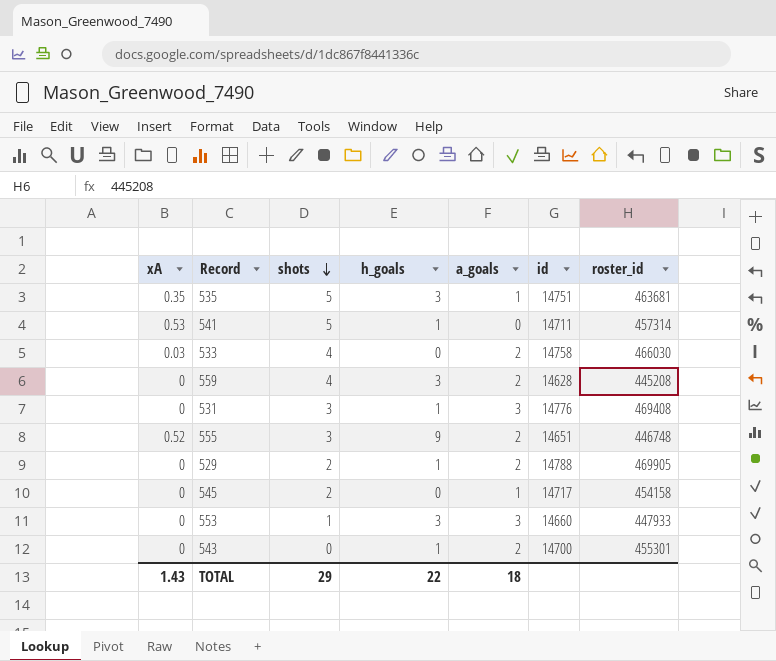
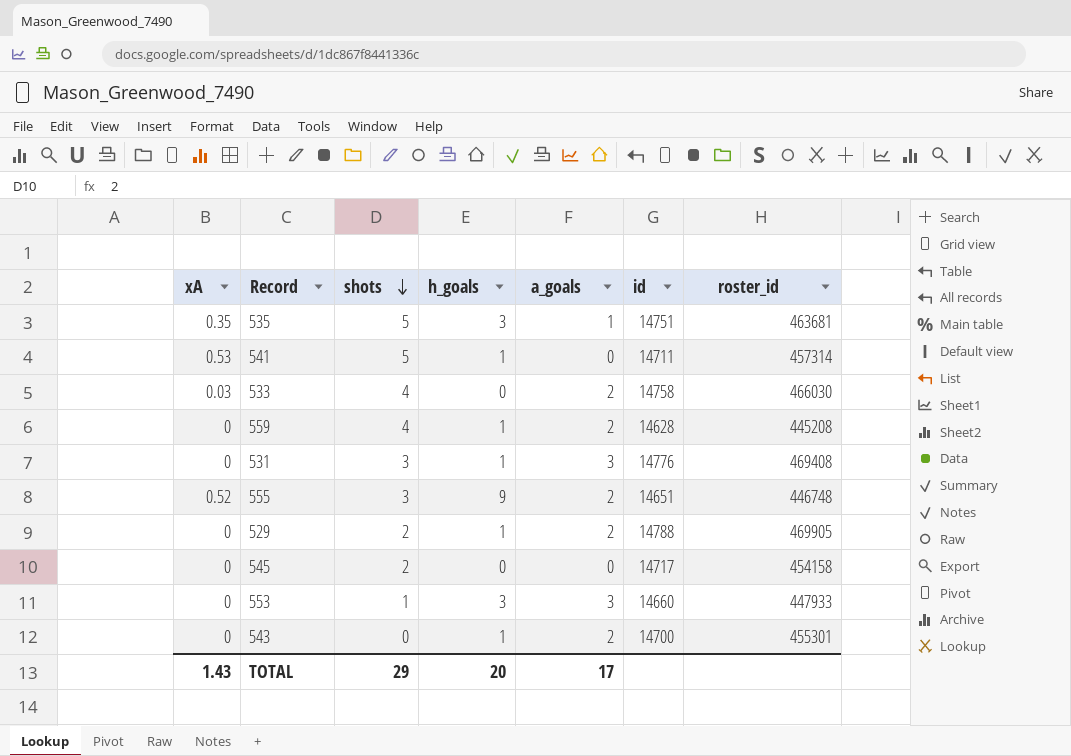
559 | h_goals: 3 -> 1
545 | a_goals: 1 -> 0
TOTAL | h_goals: 22 -> 20
TOTAL | a_goals: 18 -> 17

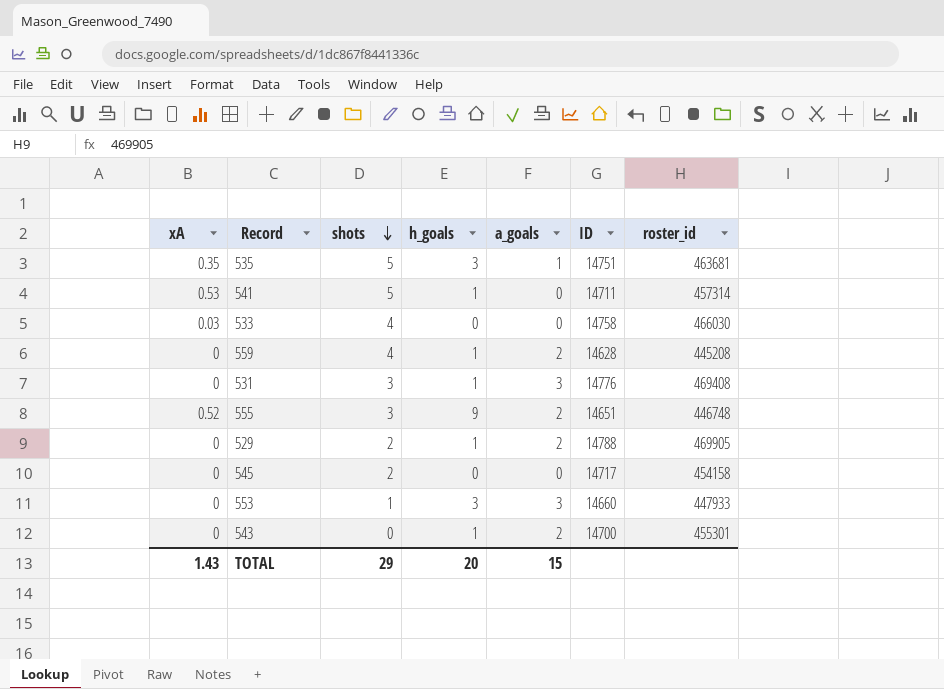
column name: id -> ID
533 | a_goals: 2 -> 0
TOTAL | a_goals: 17 -> 15

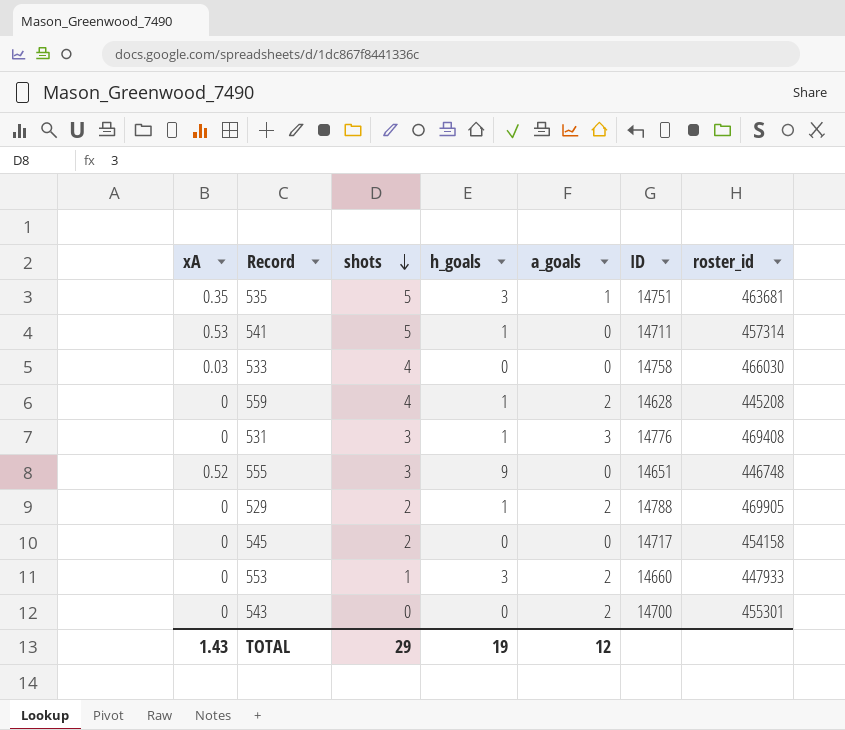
555 | a_goals: 2 -> 0
553 | a_goals: 3 -> 2
543 | h_goals: 1 -> 0
TOTAL | h_goals: 20 -> 19
TOTAL | a_goals: 15 -> 12

